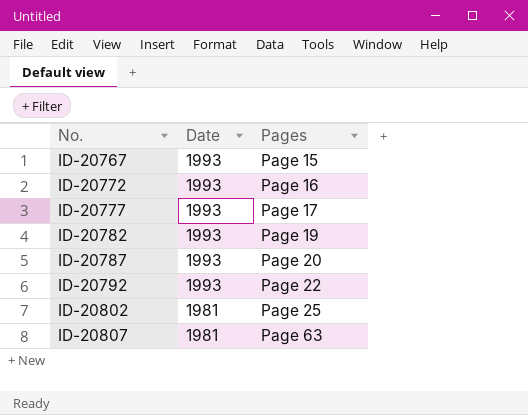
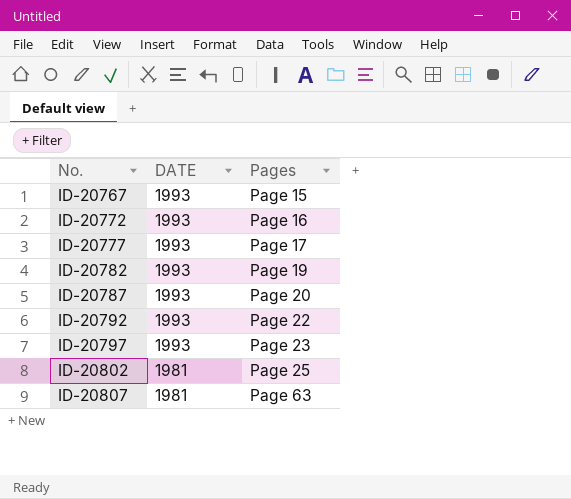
column name: Date -> DATE
row ID-20797: none -> 1993 | Page 23

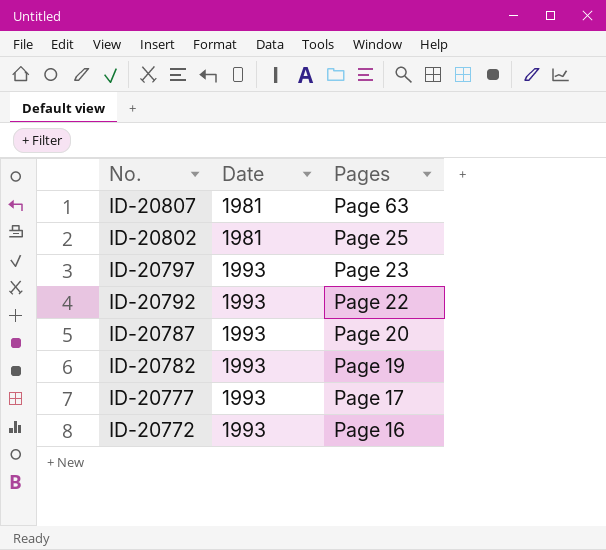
row order: No. ascending -> No. descending
column name: DATE -> Date
row ID-20767: 1993 | Page 15 -> none

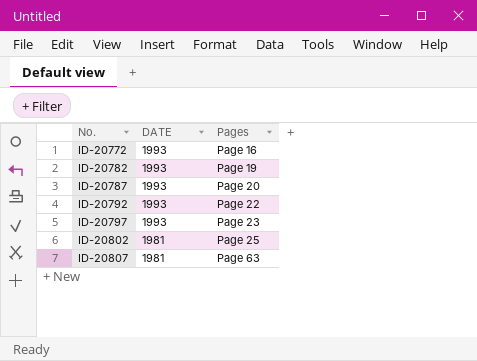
row order: No. descending -> No. ascending
column name: Date -> DATE
row ID-20777: 1993 | Page 17 -> none

